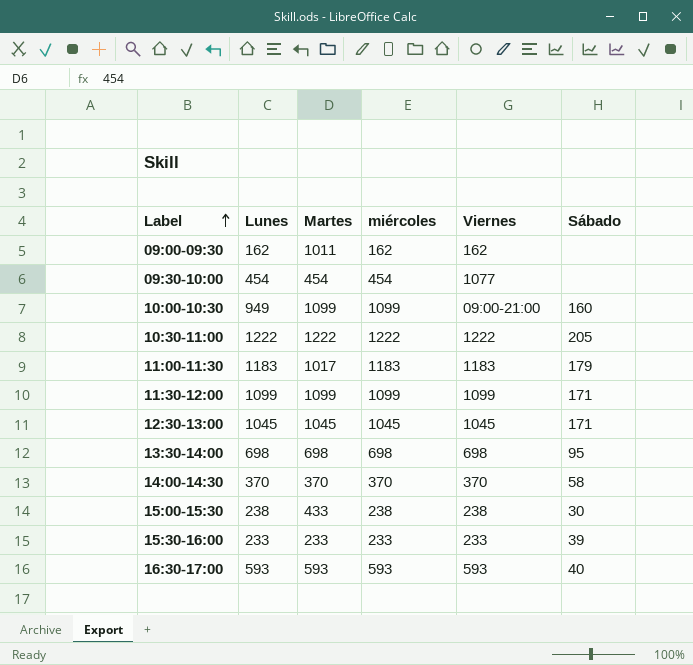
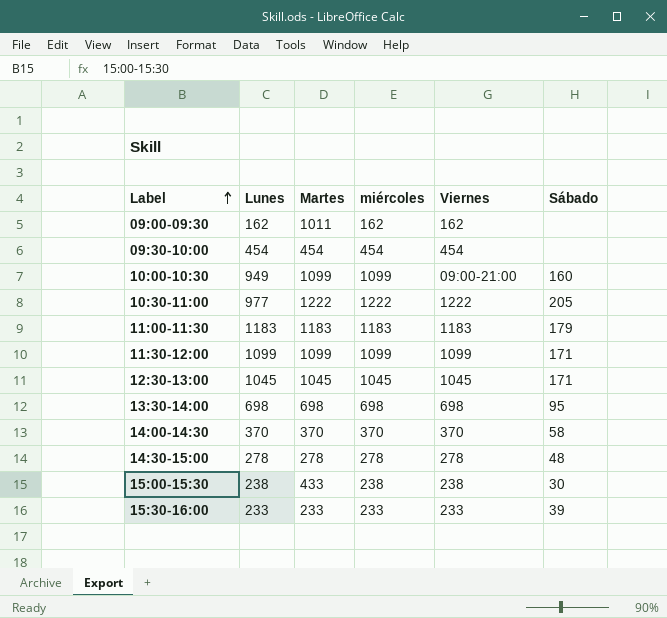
row 16:30-17:00: 593 | 593 | 593 | 593 | 40 -> none
09:30-10:00 | Viernes: 1077 -> 454
10:30-11:00 | Lunes: 1222 -> 977
11:00-11:30 | Martes: 1017 -> 1183
row 14:30-15:00: none -> 278 | 278 | 278 | 278 | 48

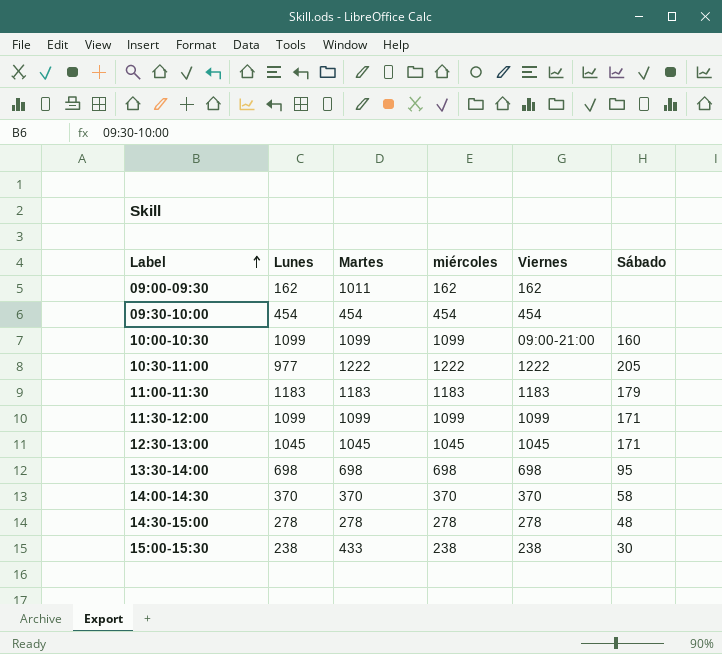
row 15:30-16:00: 233 | 233 | 233 | 233 | 39 -> none
10:00-10:30 | Lunes: 949 -> 1099

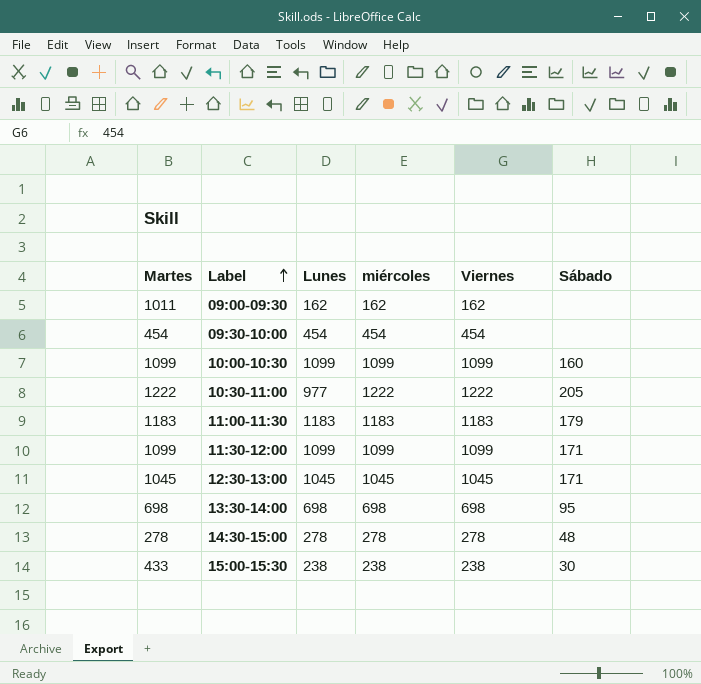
column Martes | position: 3 -> 1
row 14:00-14:30: 370 | 370 | 370 | 370 | 58 -> none
10:00-10:30 | Viernes: 09:00-21:00 -> 1099

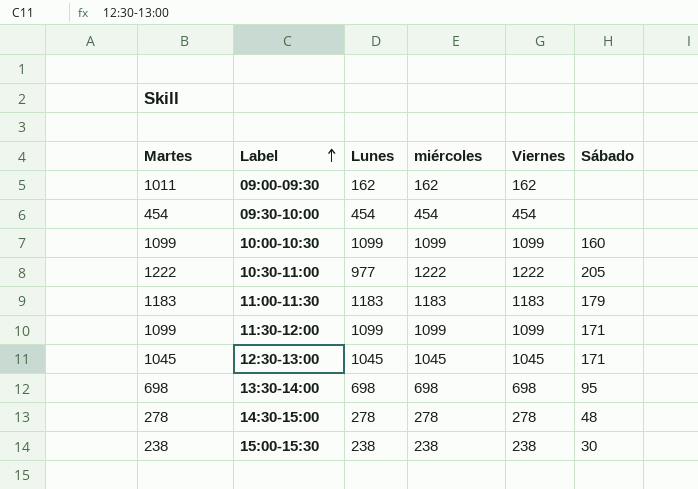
15:00-15:30 | Martes: 433 -> 238

